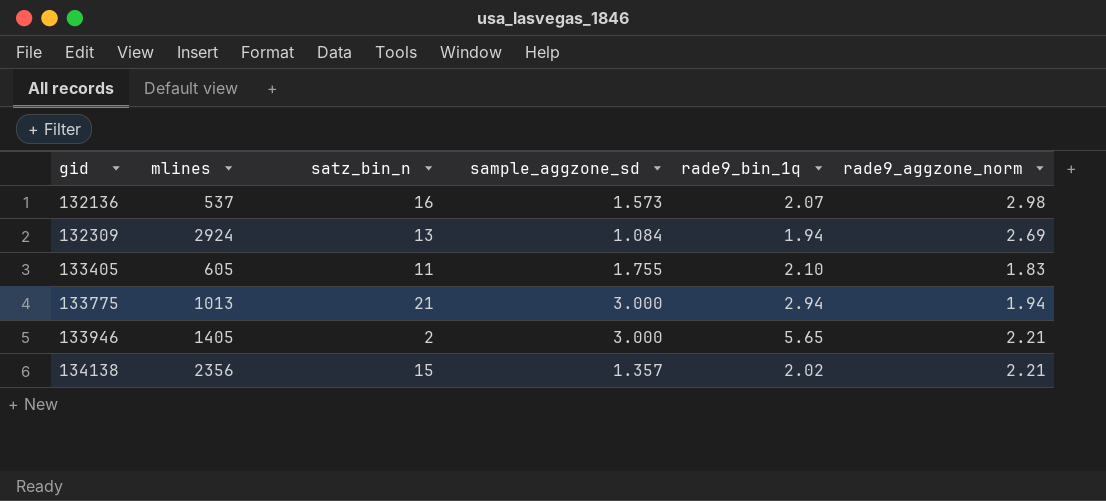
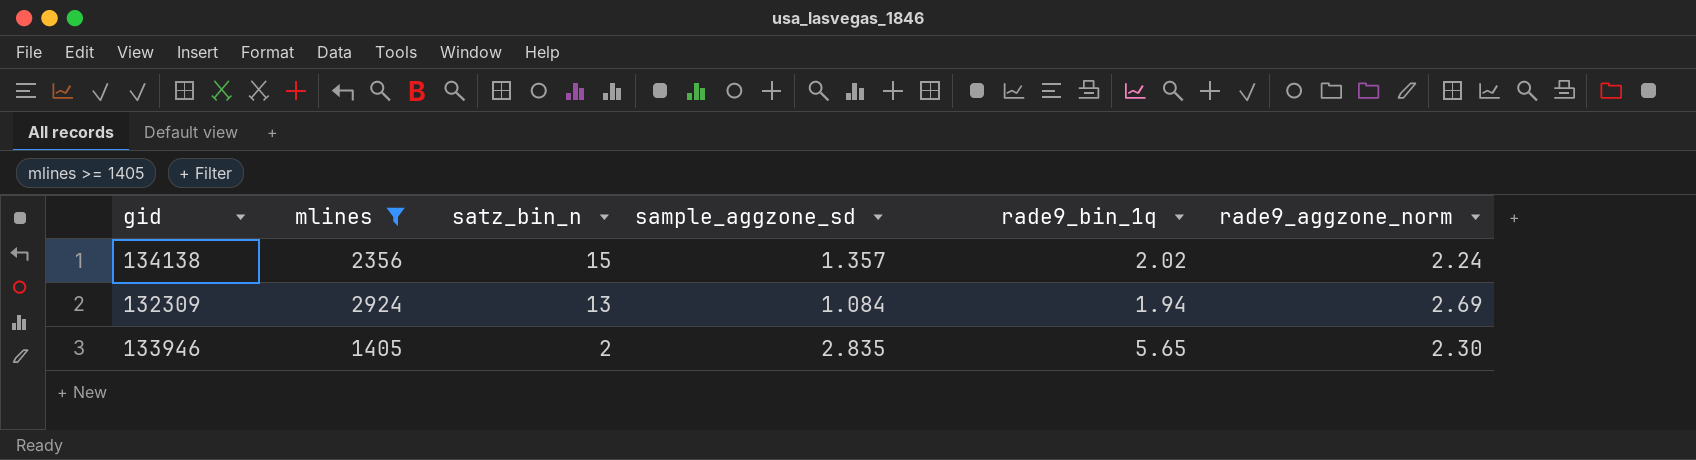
filter: none -> mlines >= 1405
row order: gid ascending -> satz_bin_n descending
134138 | rade9_aggzone_norm: 2.21 -> 2.24
133946 | sample_aggzone_sd: 3.000 -> 2.835
133946 | rade9_aggzone_norm: 2.21 -> 2.30

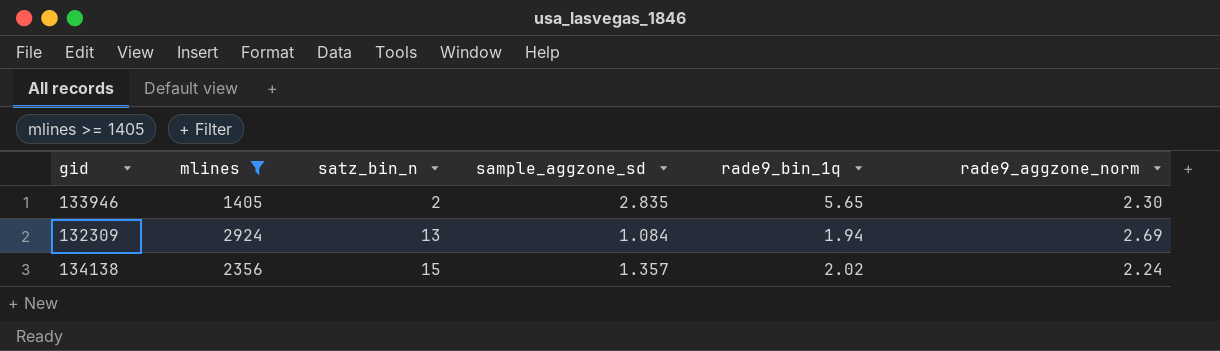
row order: satz_bin_n descending -> satz_bin_n ascending

